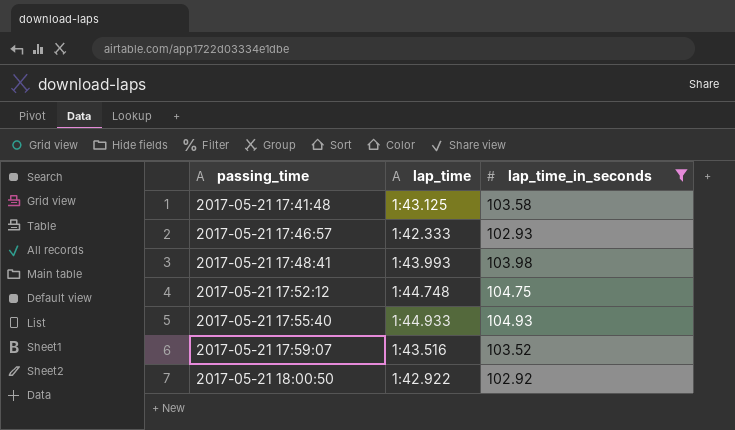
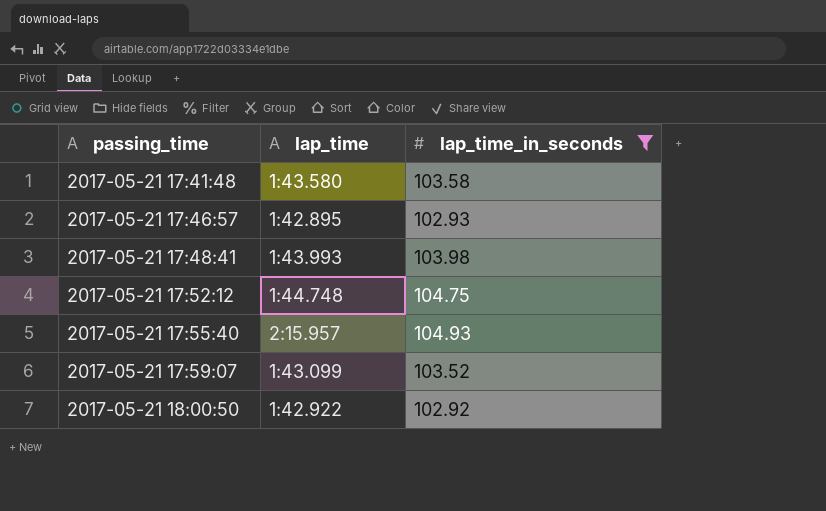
2017-05-21 17:41:48 | lap_time: 1:43.125 -> 1:43.580
2017-05-21 17:46:57 | lap_time: 1:42.333 -> 1:42.895
2017-05-21 17:55:40 | lap_time: 1:44.933 -> 2:15.957
2017-05-21 17:59:07 | lap_time: 1:43.516 -> 1:43.099

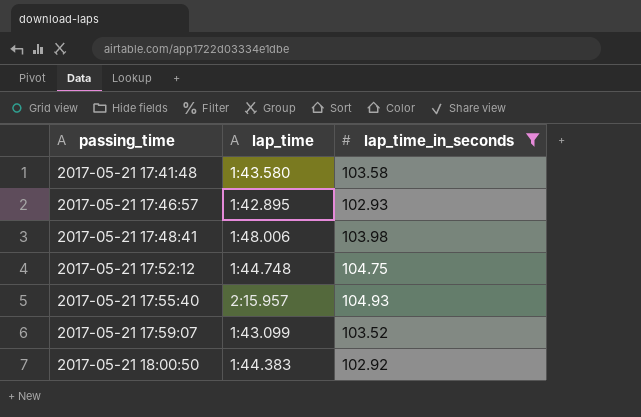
2017-05-21 17:48:41 | lap_time: 1:43.993 -> 1:48.006
2017-05-21 18:00:50 | lap_time: 1:42.922 -> 1:44.383

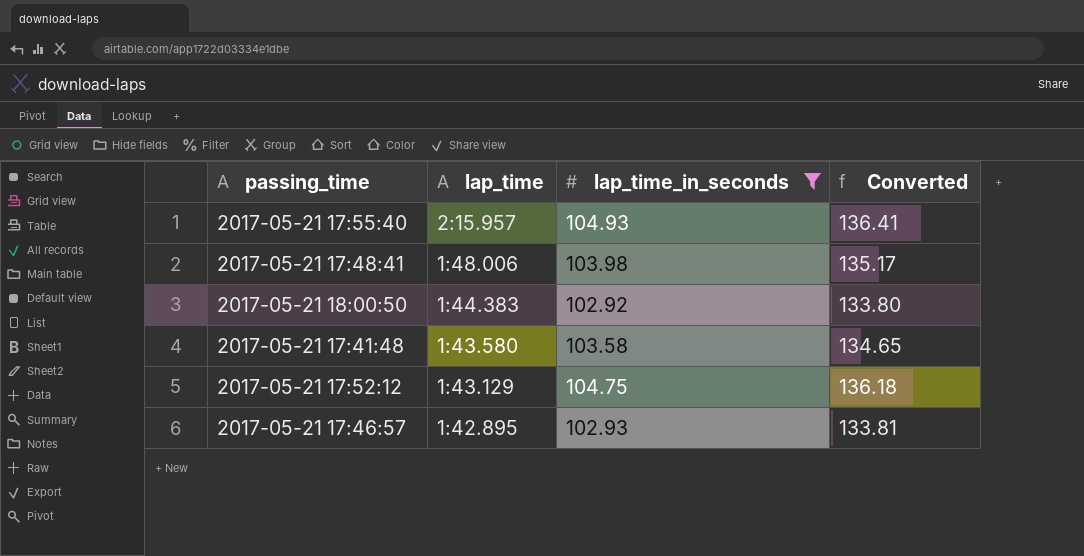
row order: passing_time ascending -> lap_time descending
column Converted | formula: none -> [lap_time_in_seconds] * 1.3
row 2017-05-21 17:59:07: 1:43.099 | 103.52 -> none
2017-05-21 17:52:12 | lap_time: 1:44.748 -> 1:43.129

